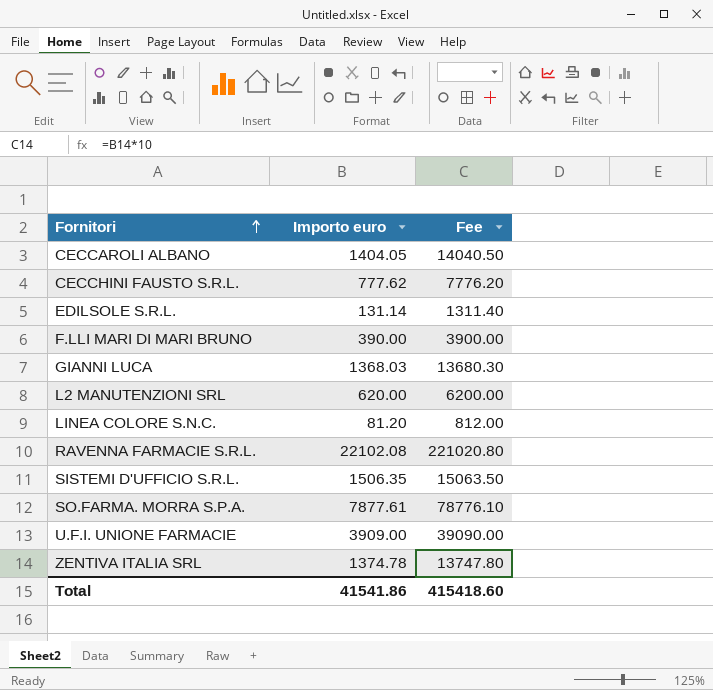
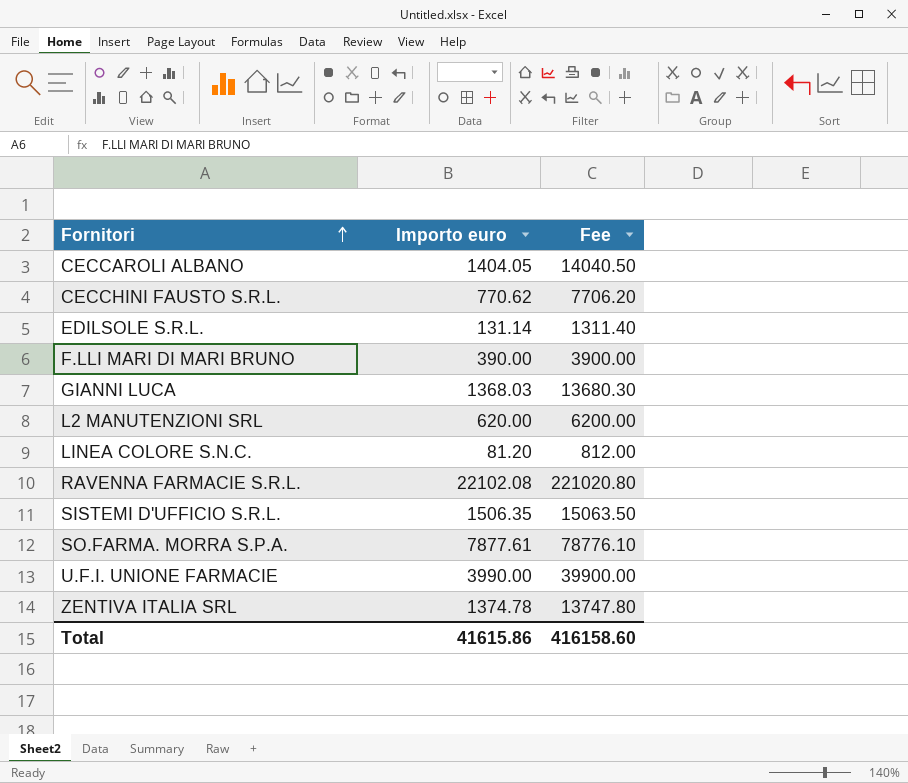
CECCHINI FAUSTO S.R.L. | Importo euro: 777.62 -> 770.62
CECCHINI FAUSTO S.R.L. | Fee: 7776.20 -> 7706.20
U.F.I. UNIONE FARMACIE | Importo euro: 3909.00 -> 3990.00
U.F.I. UNIONE FARMACIE | Fee: 39090.00 -> 39900.00
Total | Importo euro: 41541.86 -> 41615.86
Total | Fee: 415418.60 -> 416158.60

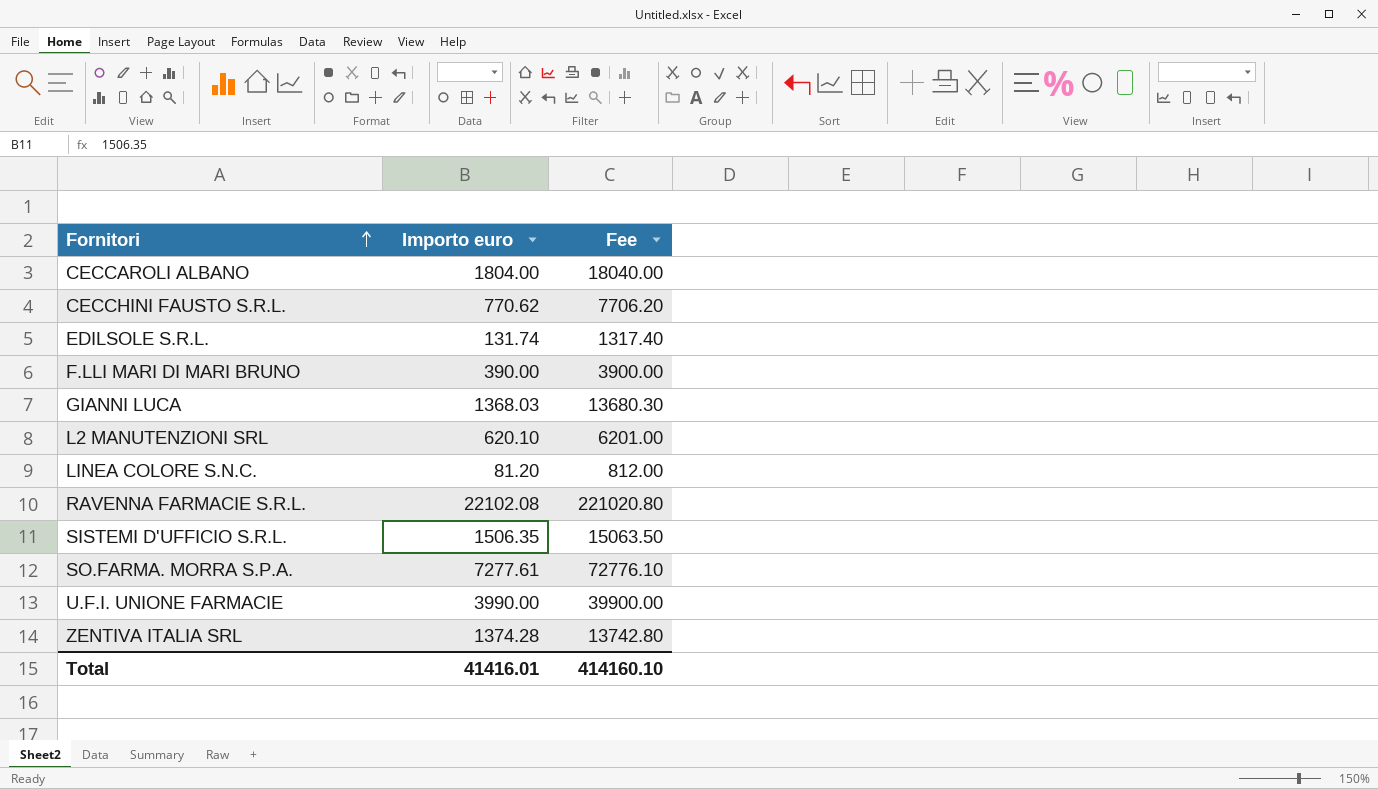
CECCAROLI ALBANO | Importo euro: 1404.05 -> 1804.00
CECCAROLI ALBANO | Fee: 14040.50 -> 18040.00
EDILSOLE S.R.L. | Importo euro: 131.14 -> 131.74
EDILSOLE S.R.L. | Fee: 1311.40 -> 1317.40
L2 MANUTENZIONI SRL | Importo euro: 620.00 -> 620.10
L2 MANUTENZIONI SRL | Fee: 6200.00 -> 6201.00
SO.FARMA. MORRA S.P.A. | Importo euro: 7877.61 -> 7277.61
SO.FARMA. MORRA S.P.A. | Fee: 78776.10 -> 72776.10
ZENTIVA ITALIA SRL | Importo euro: 1374.78 -> 1374.28
ZENTIVA ITALIA SRL | Fee: 13747.80 -> 13742.80
Total | Importo euro: 41615.86 -> 41416.01
Total | Fee: 416158.60 -> 414160.10

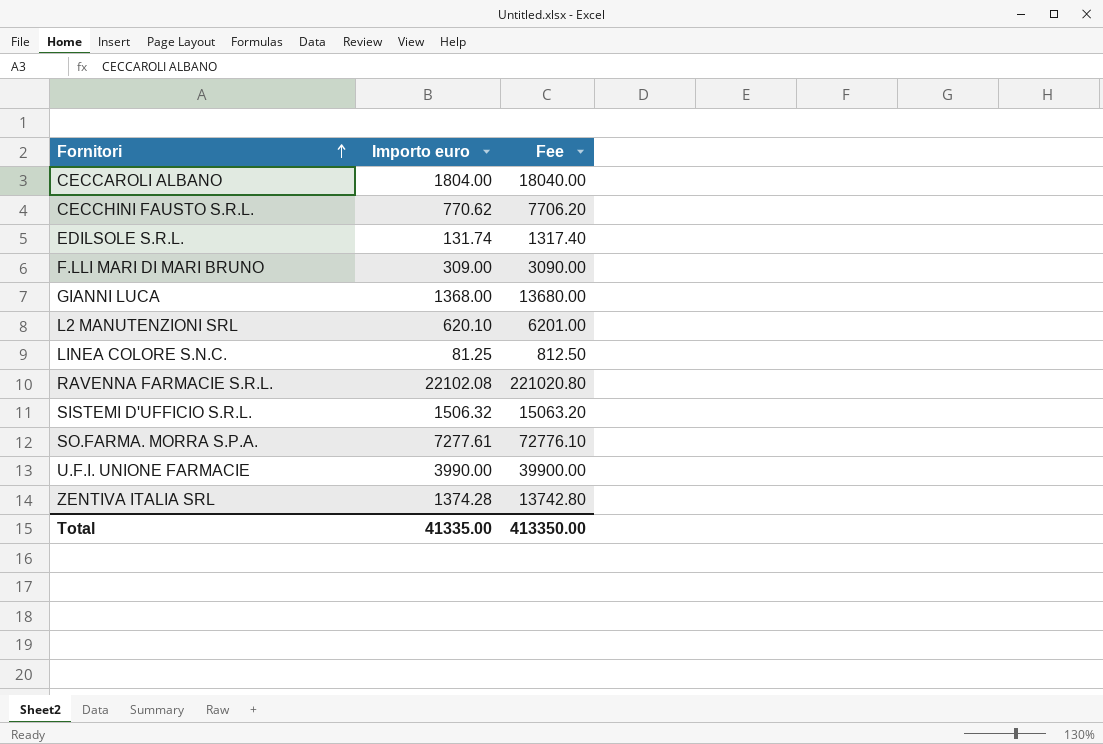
F.LLI MARI DI MARI BRUNO | Importo euro: 390.00 -> 309.00
F.LLI MARI DI MARI BRUNO | Fee: 3900.00 -> 3090.00
GIANNI LUCA | Importo euro: 1368.03 -> 1368.00
GIANNI LUCA | Fee: 13680.30 -> 13680.00
LINEA COLORE S.N.C. | Importo euro: 81.20 -> 81.25
LINEA COLORE S.N.C. | Fee: 812.00 -> 812.50
SISTEMI D'UFFICIO S.R.L. | Importo euro: 1506.35 -> 1506.32
SISTEMI D'UFFICIO S.R.L. | Fee: 15063.50 -> 15063.20
Total | Importo euro: 41416.01 -> 41335.00
Total | Fee: 414160.10 -> 413350.00

